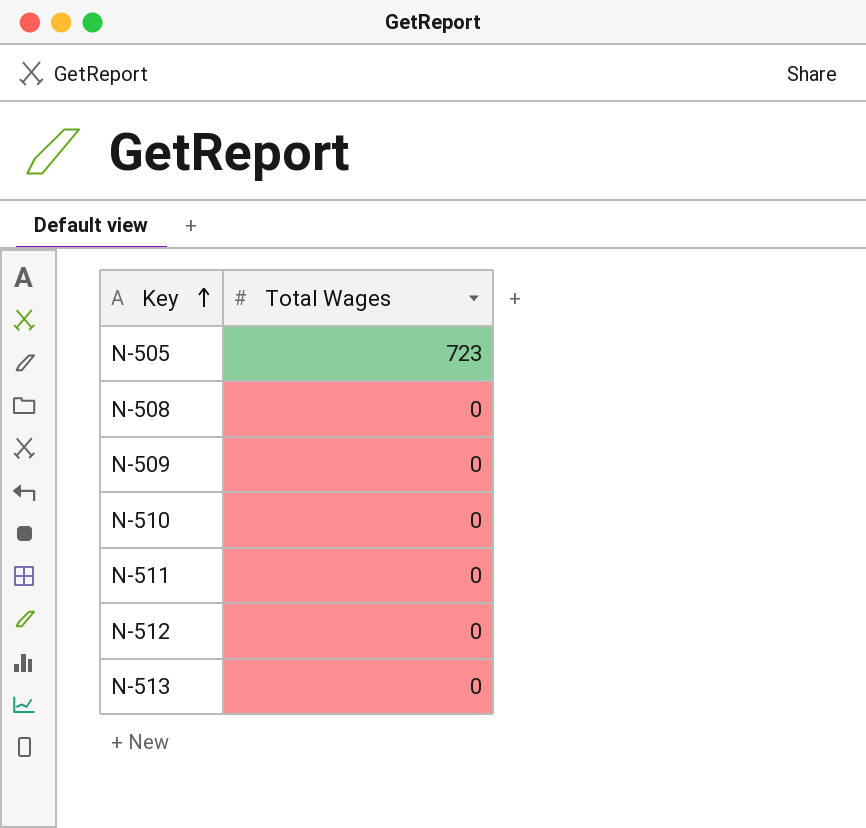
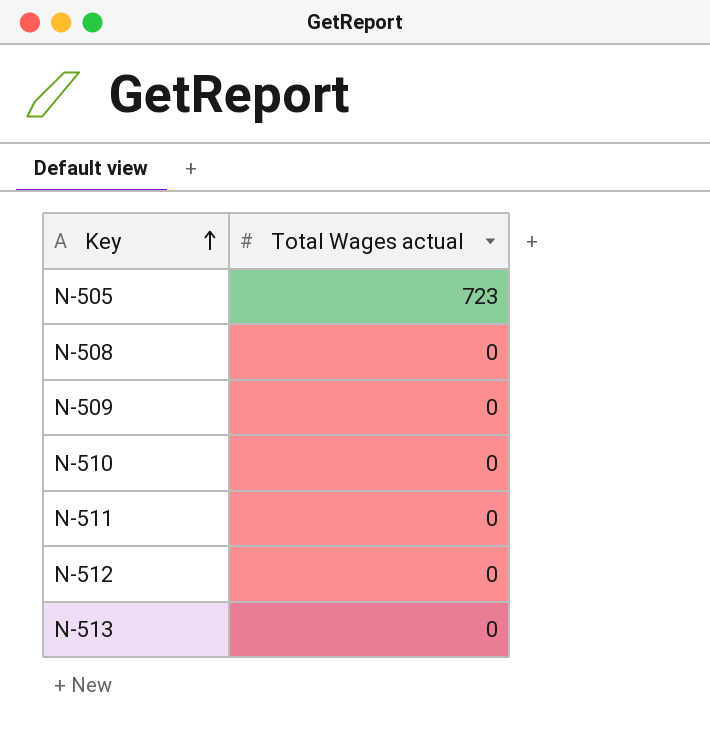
column name: Total Wages -> Total Wages actual

